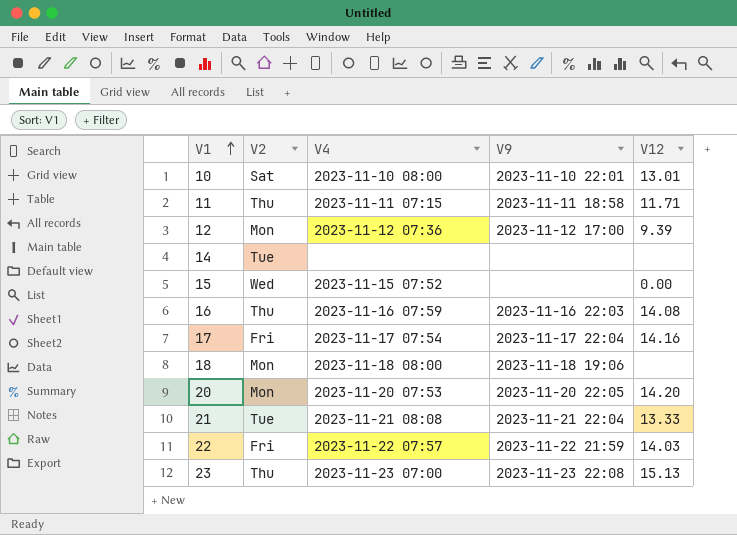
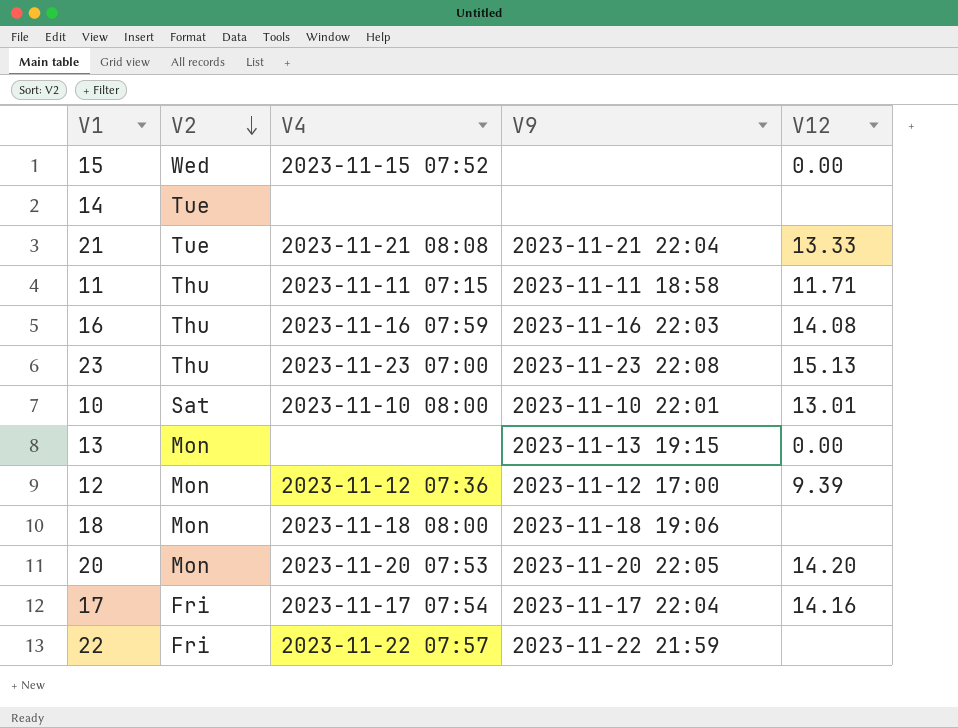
row order: V1 ascending -> V2 descending
row 13: none -> Mon | none | 2023-11-13 19:15 | 0.00
22 | V12: 14.03 -> none

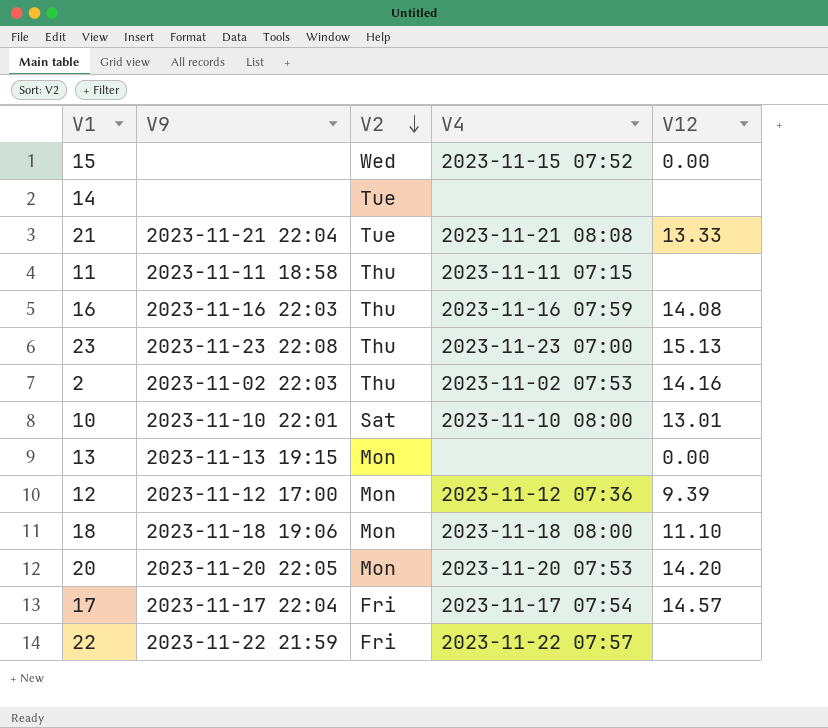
column V9 | position: 4 -> 2
11 | V12: 11.71 -> none
row 2: none -> 2023-11-02 22:03 | Thu | 2023-11-02 07:53 | 14.16
18 | V12: none -> 11.10
17 | V12: 14.16 -> 14.57

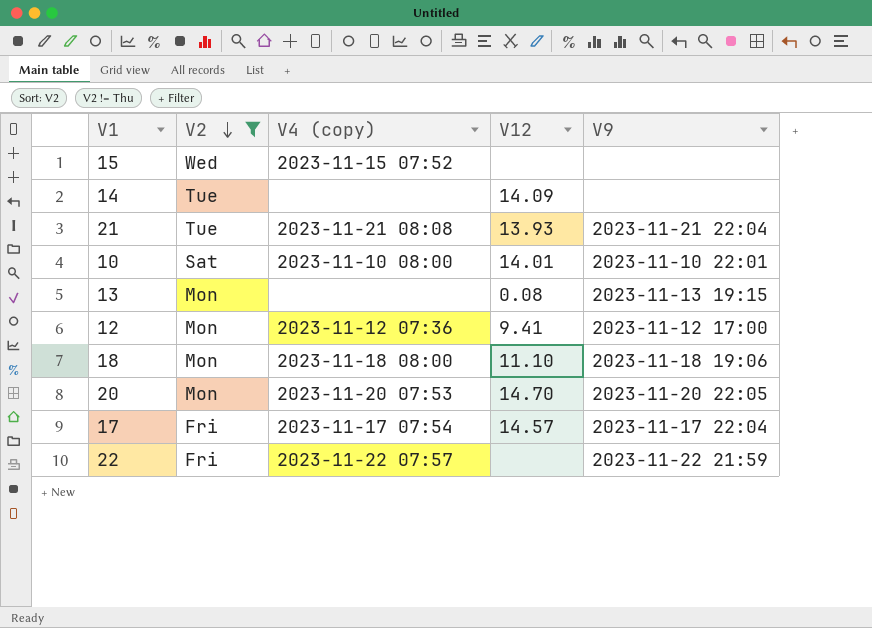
filter: none -> V2 != Thu
column name: V4 -> V4 (copy)
column V9 | position: 2 -> 5
15 | V12: 0.00 -> none
14 | V12: none -> 14.09
21 | V12: 13.33 -> 13.93
10 | V12: 13.01 -> 14.01
13 | V12: 0.00 -> 0.08
12 | V12: 9.39 -> 9.41
20 | V12: 14.20 -> 14.70

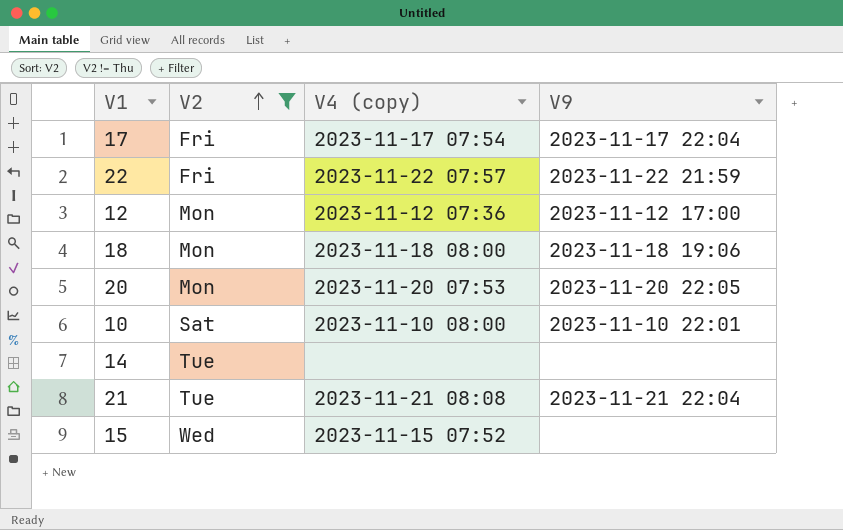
row order: V2 descending -> V2 ascending
column V12 | position: 4 -> none
row 13: Mon | none | 0.08 | 2023-11-13 19:15 -> none

